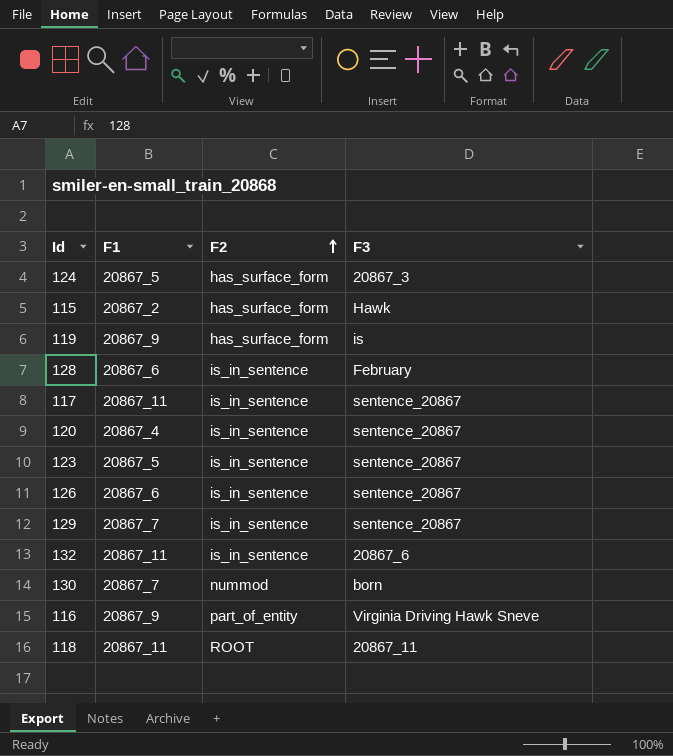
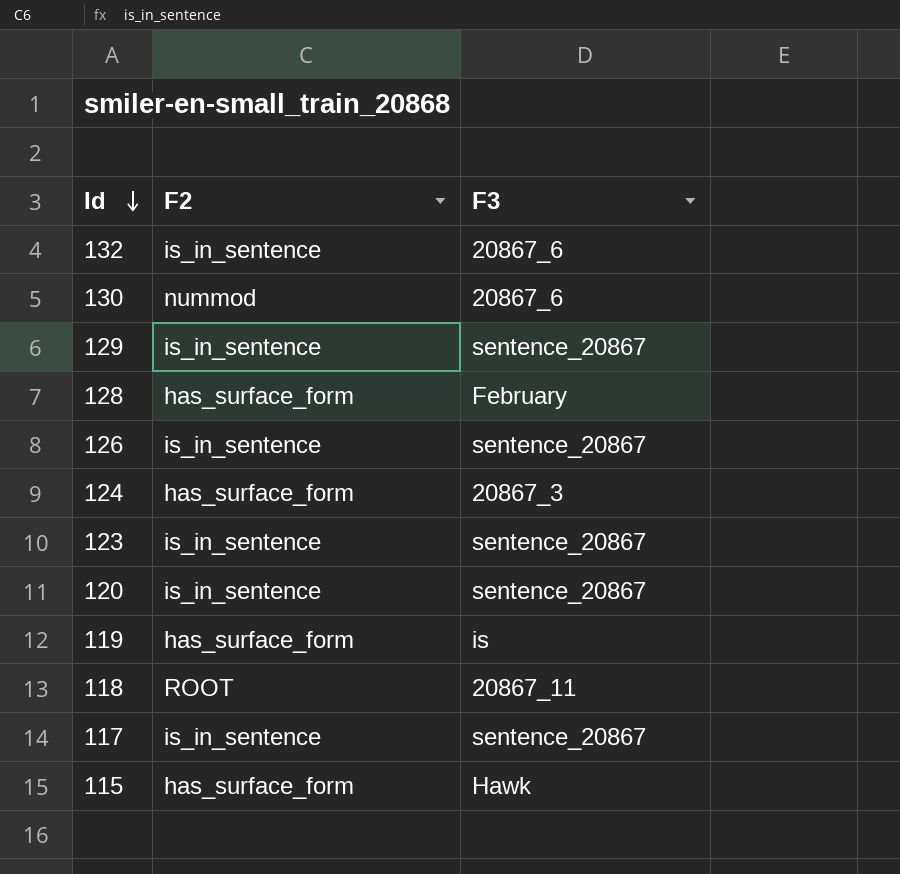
row order: F2 ascending -> Id descending
column F1 | position: 2 -> none
row 116: 20867_9 | part_of_entity | Virginia Driving Hawk Sneve -> none
130 | F3: born -> 20867_6
128 | F2: is_in_sentence -> has_surface_form

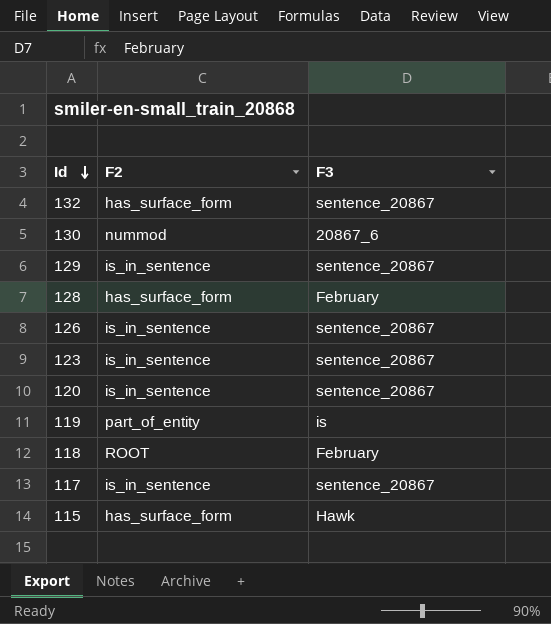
row 124: has_surface_form | 20867_3 -> none
132 | F2: is_in_sentence -> has_surface_form
132 | F3: 20867_6 -> sentence_20867
119 | F2: has_surface_form -> part_of_entity
118 | F3: 20867_11 -> February

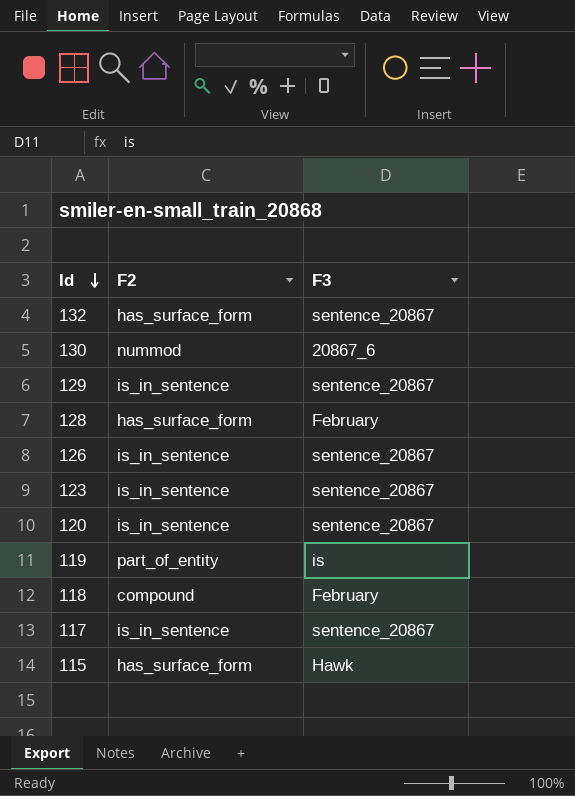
118 | F2: ROOT -> compound

